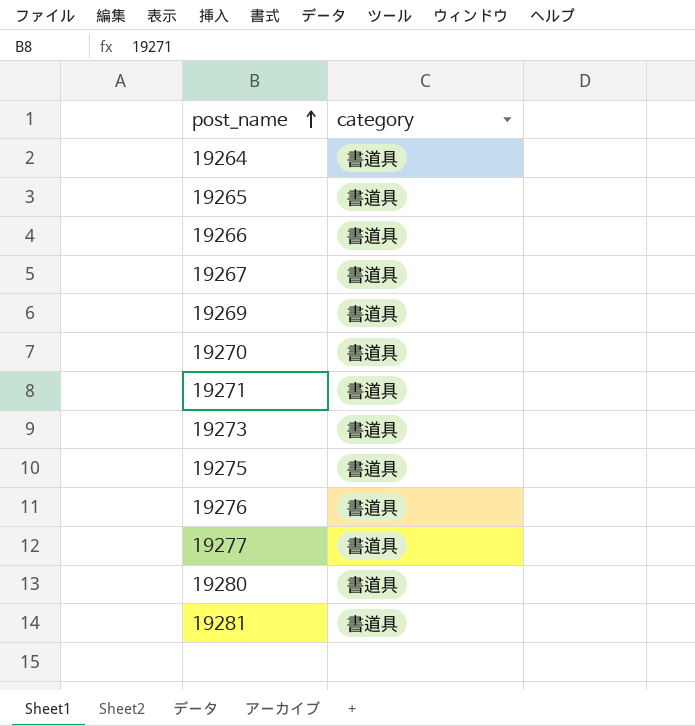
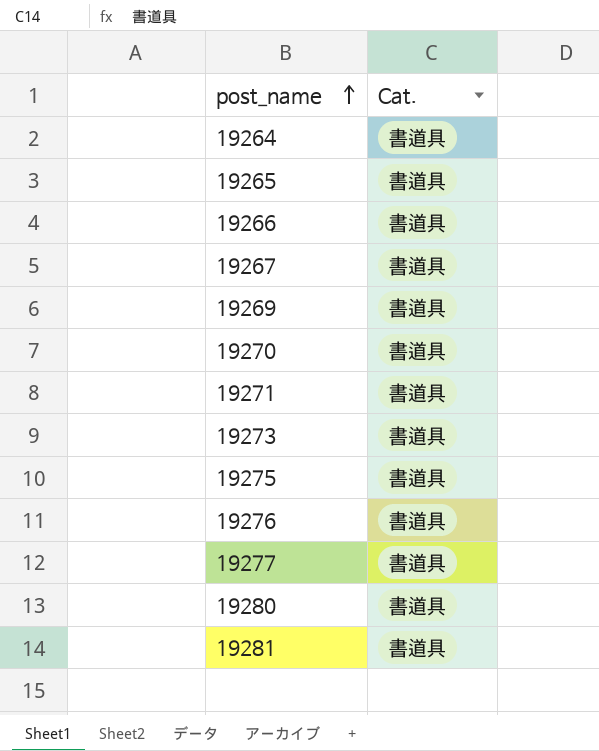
column name: category -> Cat.

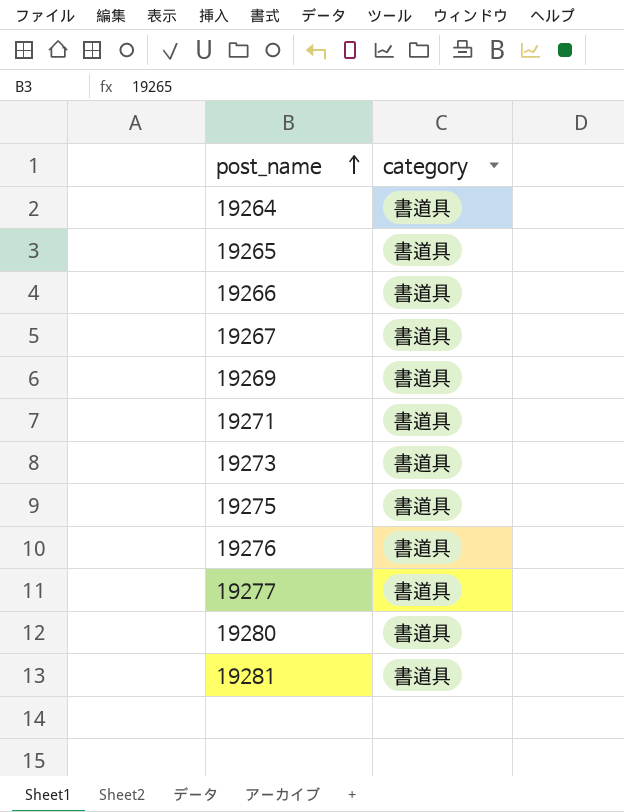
column name: Cat. -> category
row 19270: 書道具 -> none

